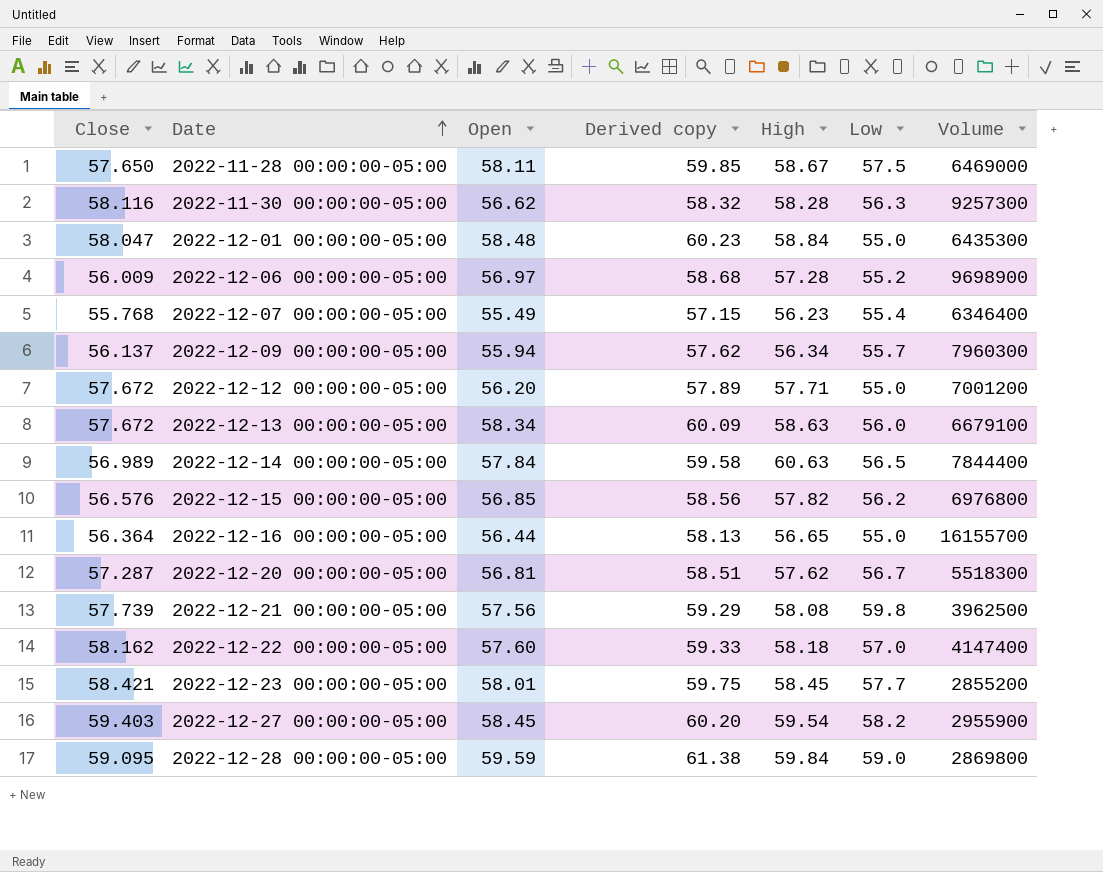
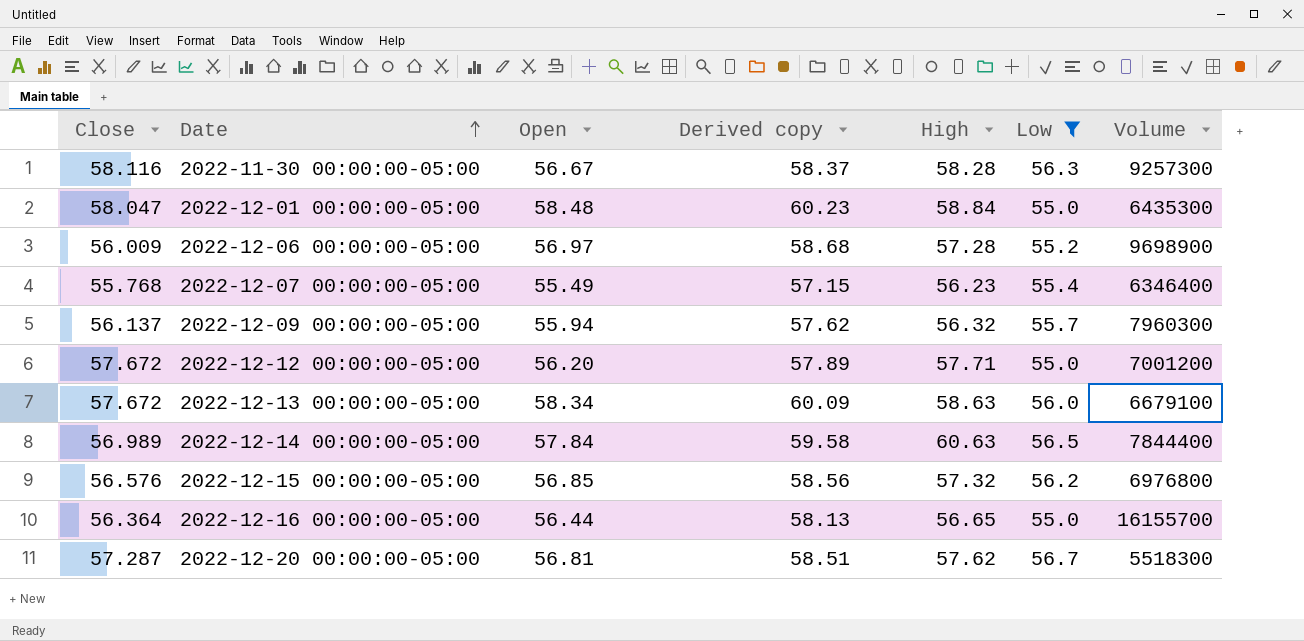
filter: none -> Low <= 56.7
2022-11-30 00:00:00-05:00 | Open: 56.62 -> 56.67
2022-11-30 00:00:00-05:00 | Derived copy: 58.32 -> 58.37
2022-12-09 00:00:00-05:00 | High: 56.34 -> 56.32
2022-12-15 00:00:00-05:00 | High: 57.82 -> 57.32

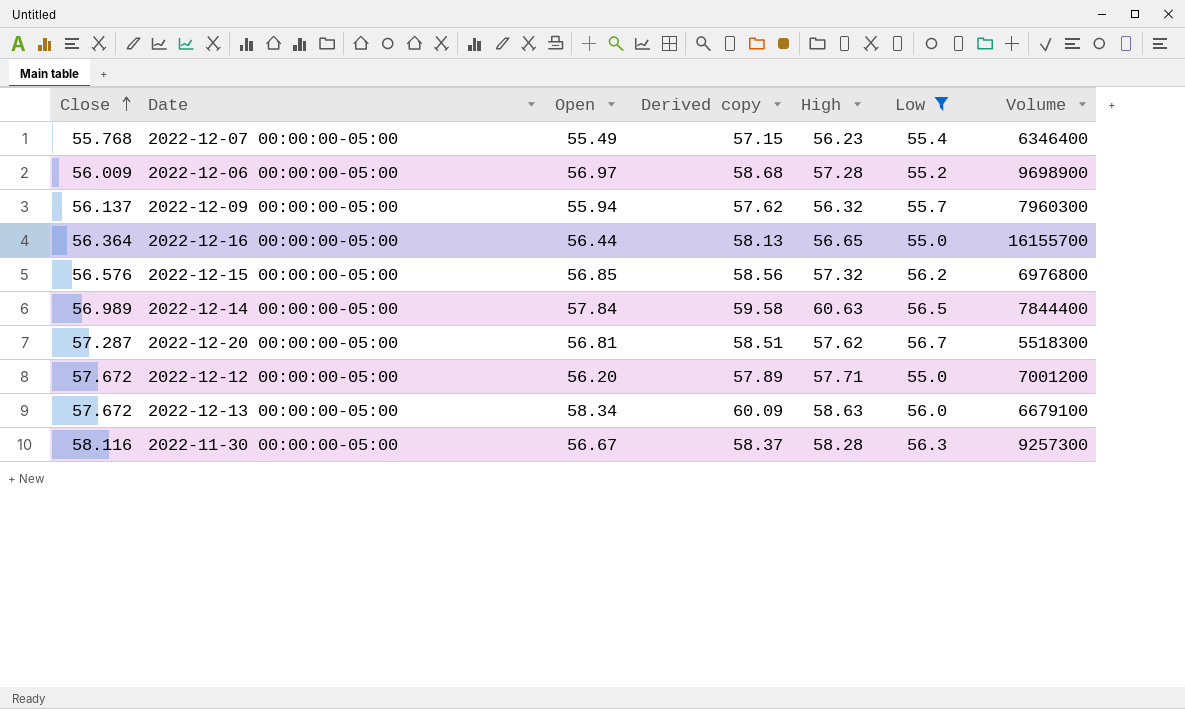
row order: Date ascending -> Close ascending
row 2022-12-01 00:00:00-05:00: 58.047 | 58.48 | 60.23 | 58.84 | 55.0 | 6435300 -> none

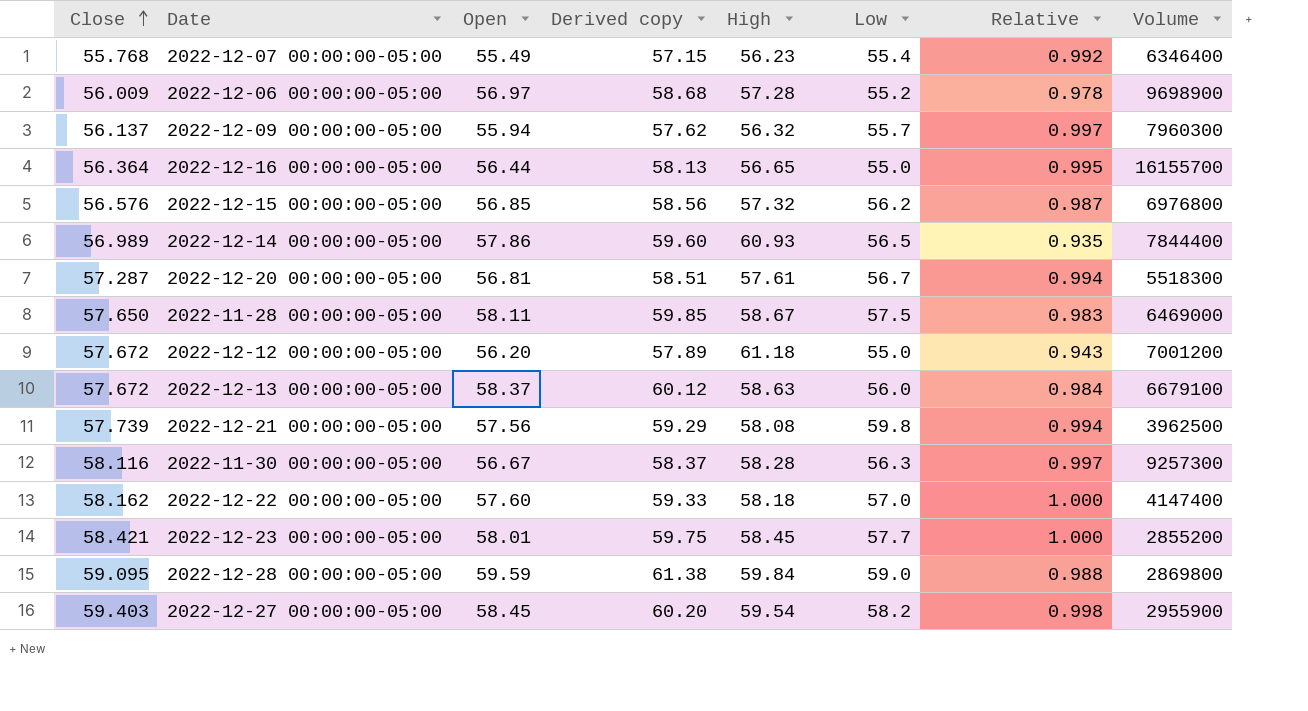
filter: Low <= 56.7 -> none
column Relative | formula: none -> [Close] / [High]
2022-12-14 00:00:00-05:00 | Open: 57.84 -> 57.86
2022-12-14 00:00:00-05:00 | Derived copy: 59.58 -> 59.60
2022-12-14 00:00:00-05:00 | High: 60.63 -> 60.93
2022-12-20 00:00:00-05:00 | High: 57.62 -> 57.61
2022-12-12 00:00:00-05:00 | High: 57.71 -> 61.18
2022-12-13 00:00:00-05:00 | Open: 58.34 -> 58.37
2022-12-13 00:00:00-05:00 | Derived copy: 60.09 -> 60.12

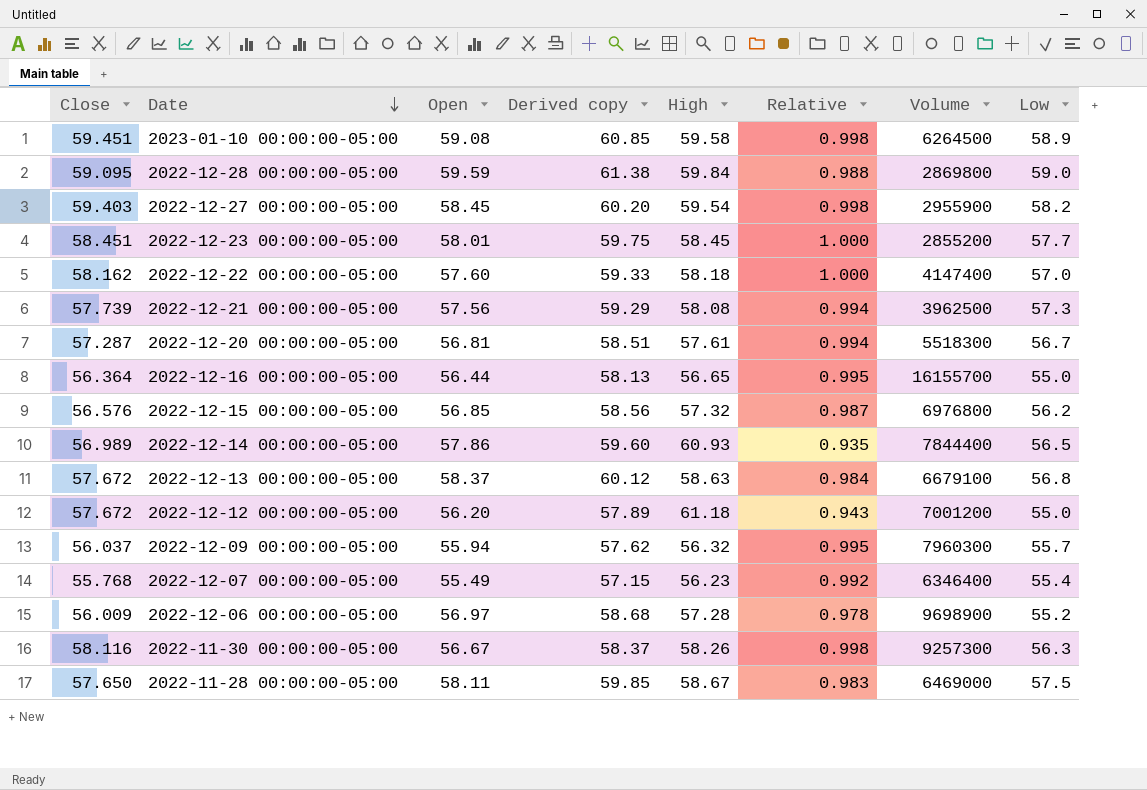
row order: Close ascending -> Date descending
column Low | position: 6 -> 8
row 2023-01-10 00:00:00-05:00: none -> 59.451 | 59.08 | 60.85 | 59.58 | 0.998 | 6264500 | 58.9
2022-12-23 00:00:00-05:00 | Close: 58.421 -> 58.451
2022-12-21 00:00:00-05:00 | Low: 59.8 -> 57.3
2022-12-13 00:00:00-05:00 | Low: 56.0 -> 56.8
2022-12-09 00:00:00-05:00 | Close: 56.137 -> 56.037
2022-12-09 00:00:00-05:00 | Relative: 0.997 -> 0.995
2022-11-30 00:00:00-05:00 | High: 58.28 -> 58.26
2022-11-30 00:00:00-05:00 | Relative: 0.997 -> 0.998

